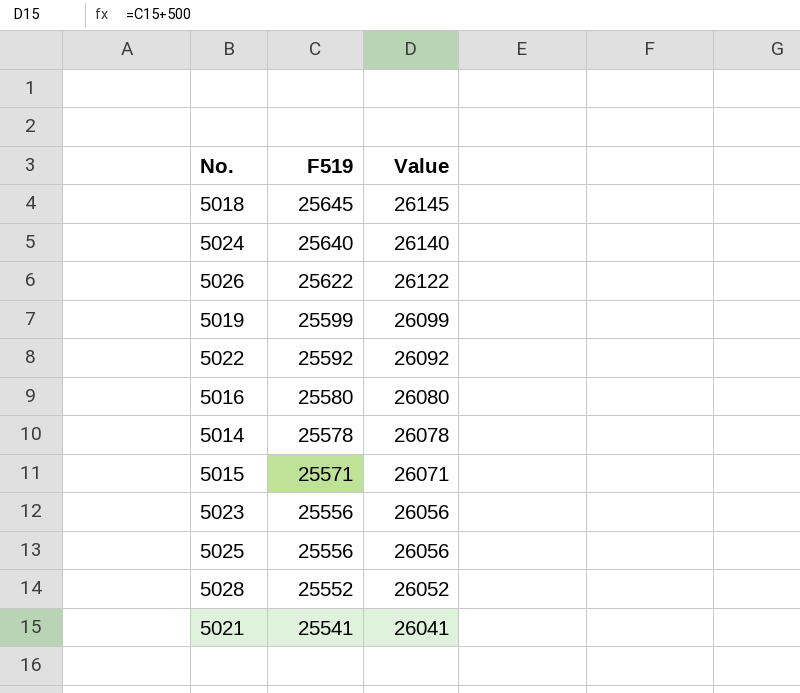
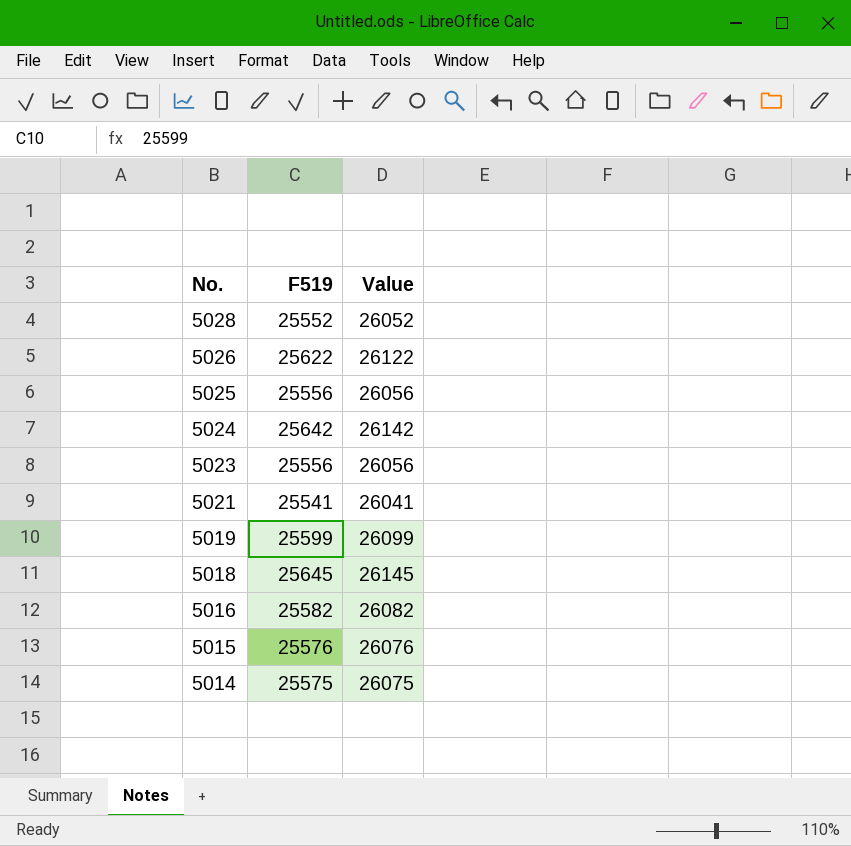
row order: F519 descending -> No. descending
row 5022: 25592 | 26092 -> none
5024 | F519: 25640 -> 25642
5024 | Value: 26140 -> 26142
5016 | F519: 25580 -> 25582
5016 | Value: 26080 -> 26082
5015 | F519: 25571 -> 25576
5015 | Value: 26071 -> 26076
5014 | F519: 25578 -> 25575
5014 | Value: 26078 -> 26075

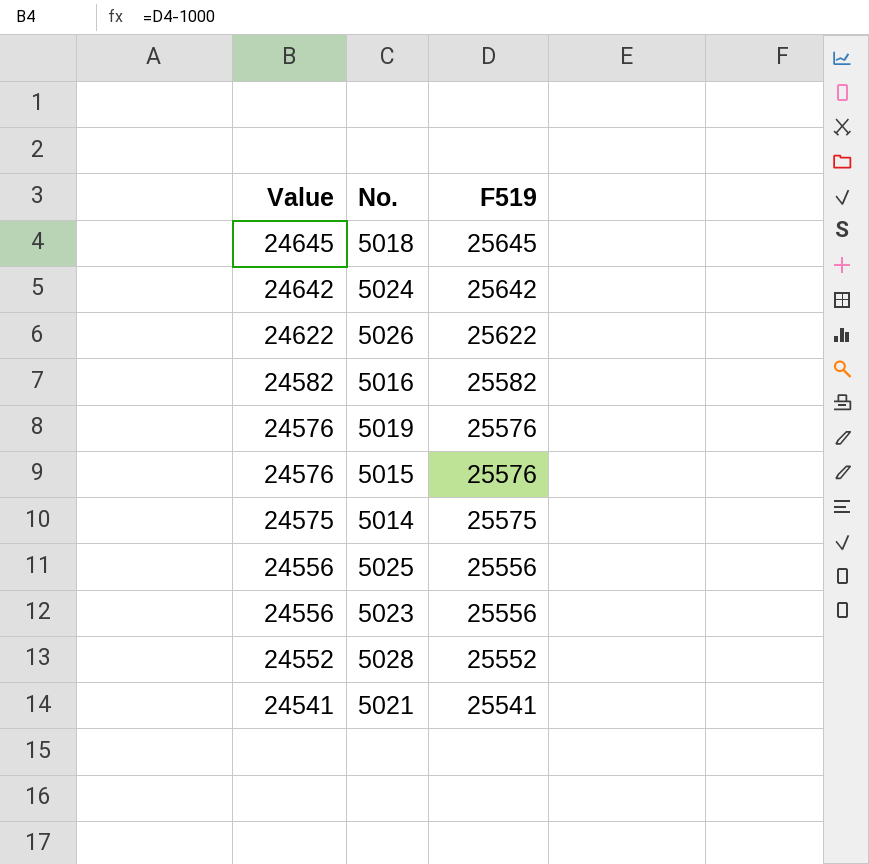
row order: No. descending -> Value descending
column Value | formula: [F519] + 500 -> [F519] - 1000
column Value | position: 3 -> 1
5019 | F519: 25599 -> 25576

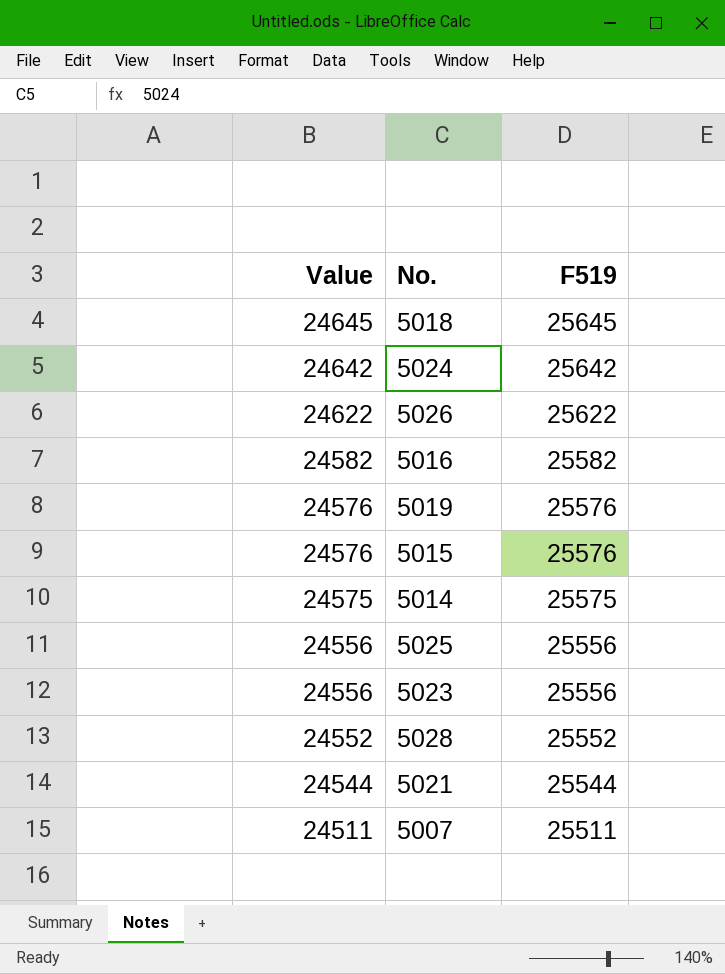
5021 | Value: 24541 -> 24544
5021 | F519: 25541 -> 25544
row 5007: none -> 24511 | 25511

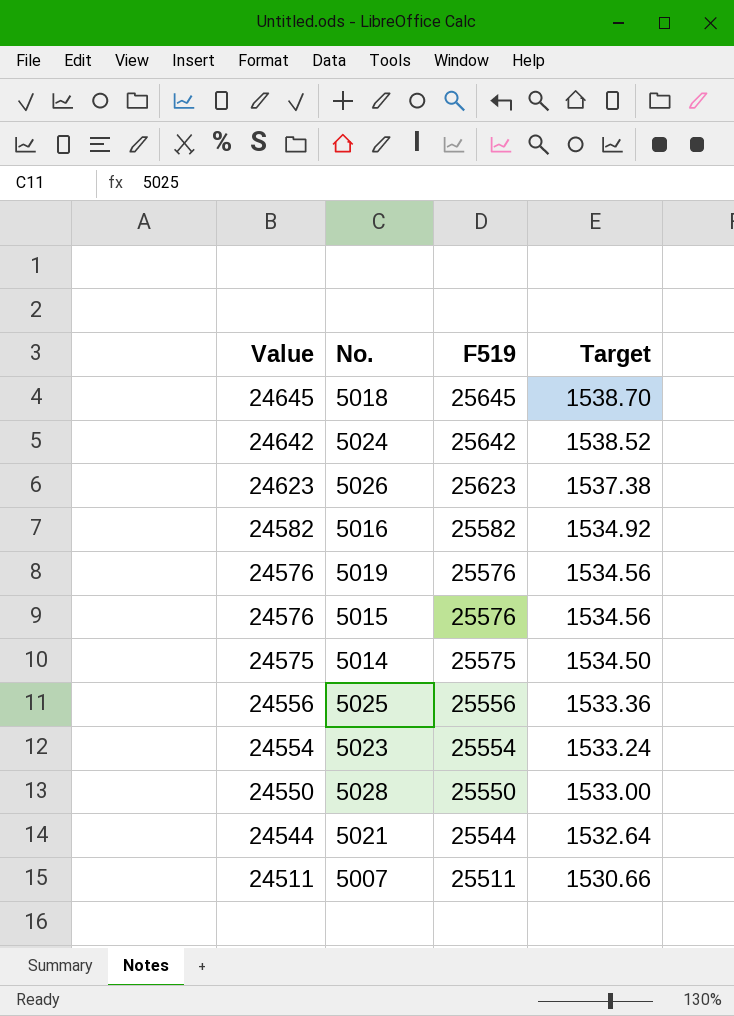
column Target | formula: none -> [F519] * 0.06
5026 | Value: 24622 -> 24623
5026 | F519: 25622 -> 25623
5023 | Value: 24556 -> 24554
5023 | F519: 25556 -> 25554
5028 | Value: 24552 -> 24550
5028 | F519: 25552 -> 25550

